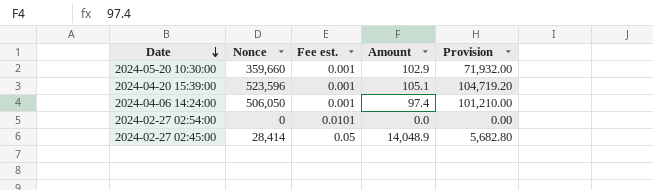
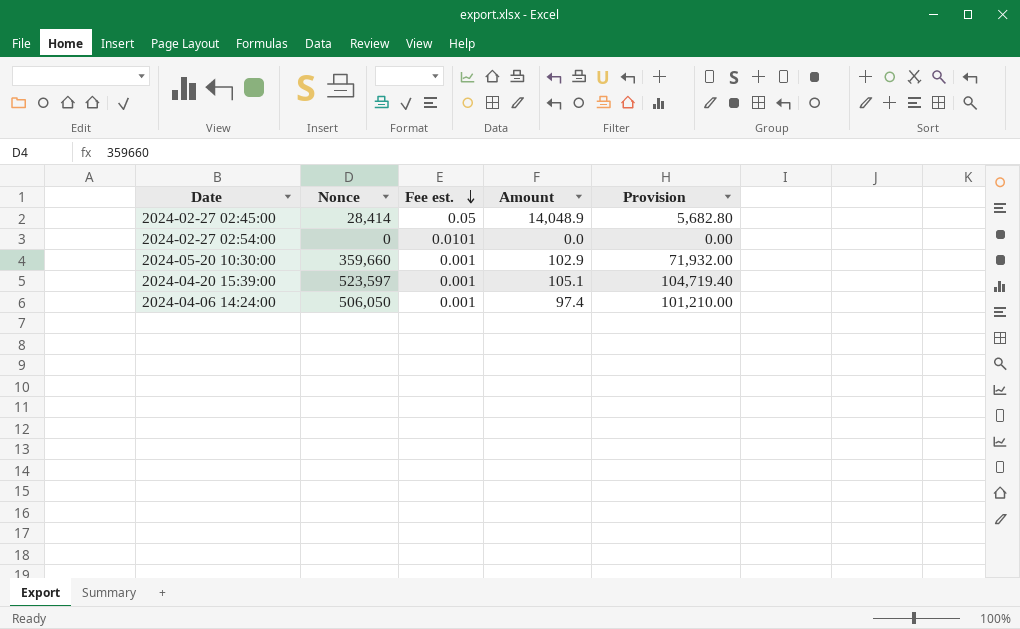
row order: Date descending -> Fee est. descending
2024-04-20 15:39:00 | Nonce: 523,596 -> 523,597
2024-04-20 15:39:00 | Provision: 104,719.20 -> 104,719.40

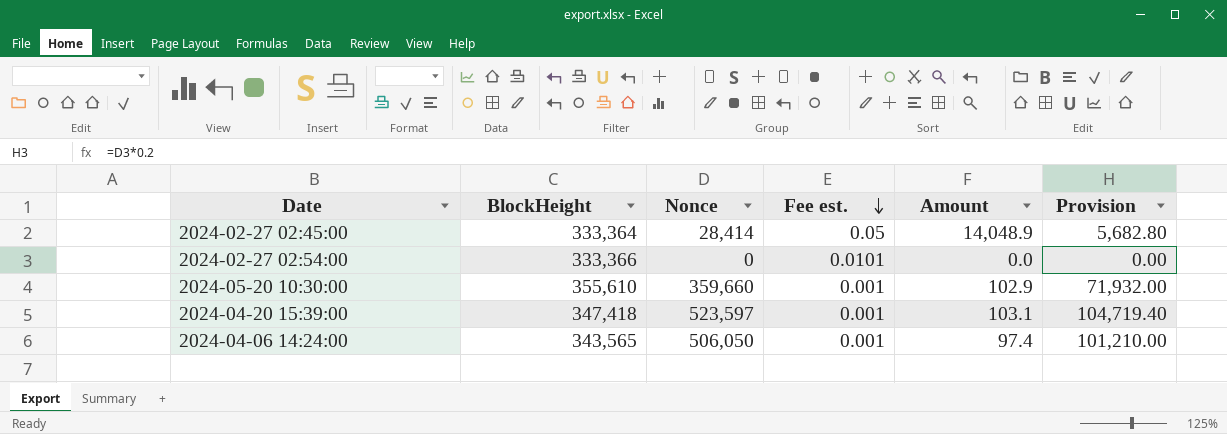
column BlockHeight | position: none -> 2
2024-04-20 15:39:00 | Amount: 105.1 -> 103.1

